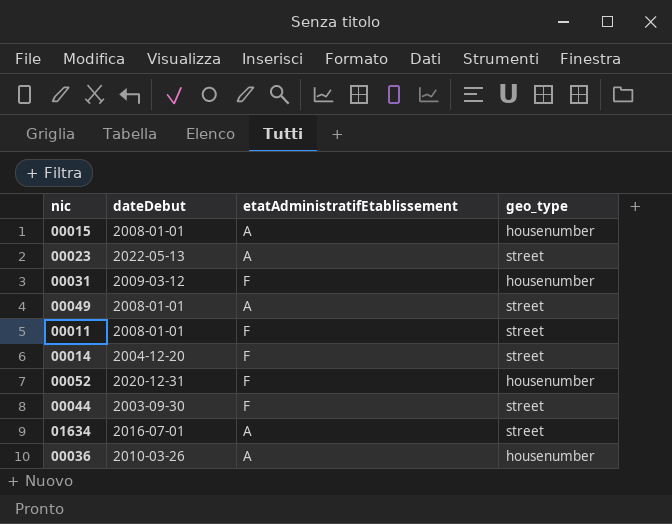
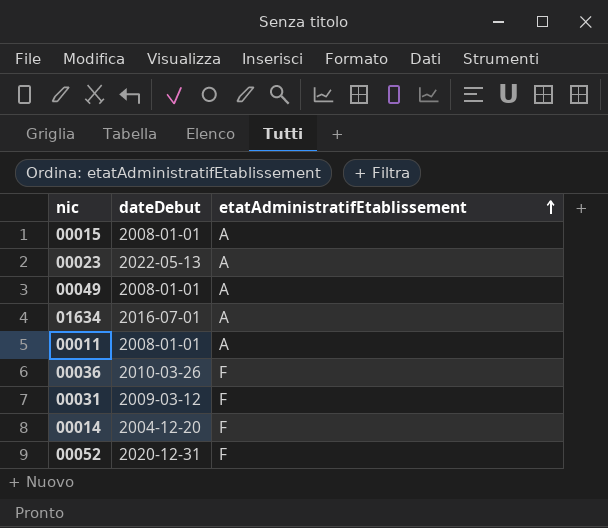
row order: none -> etatAdministratifEtablissement ascending
column geo_type | position: 4 -> none
row 00044: 2003-09-30 | F | street -> none
00011 | etatAdministratifEtablissement: F -> A
00036 | etatAdministratifEtablissement: A -> F

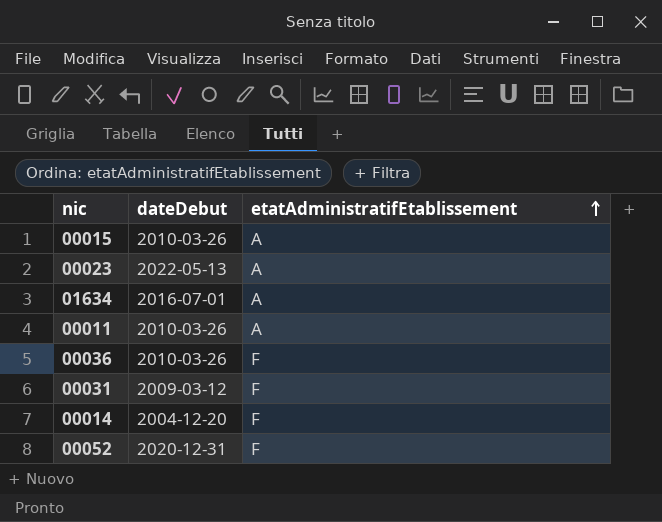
row 00049: 2008-01-01 | A -> none
00015 | dateDebut: 2008-01-01 -> 2010-03-26
00011 | dateDebut: 2008-01-01 -> 2010-03-26

